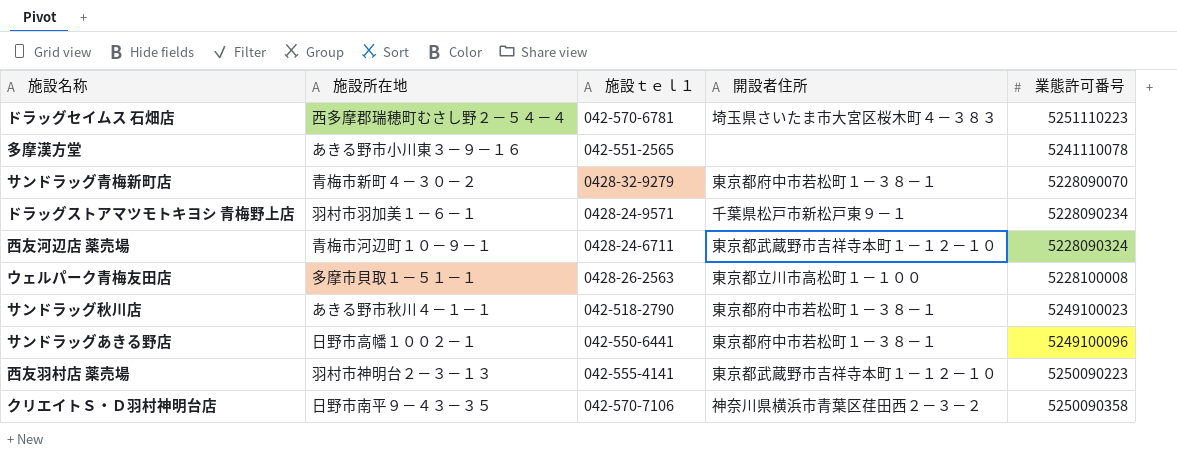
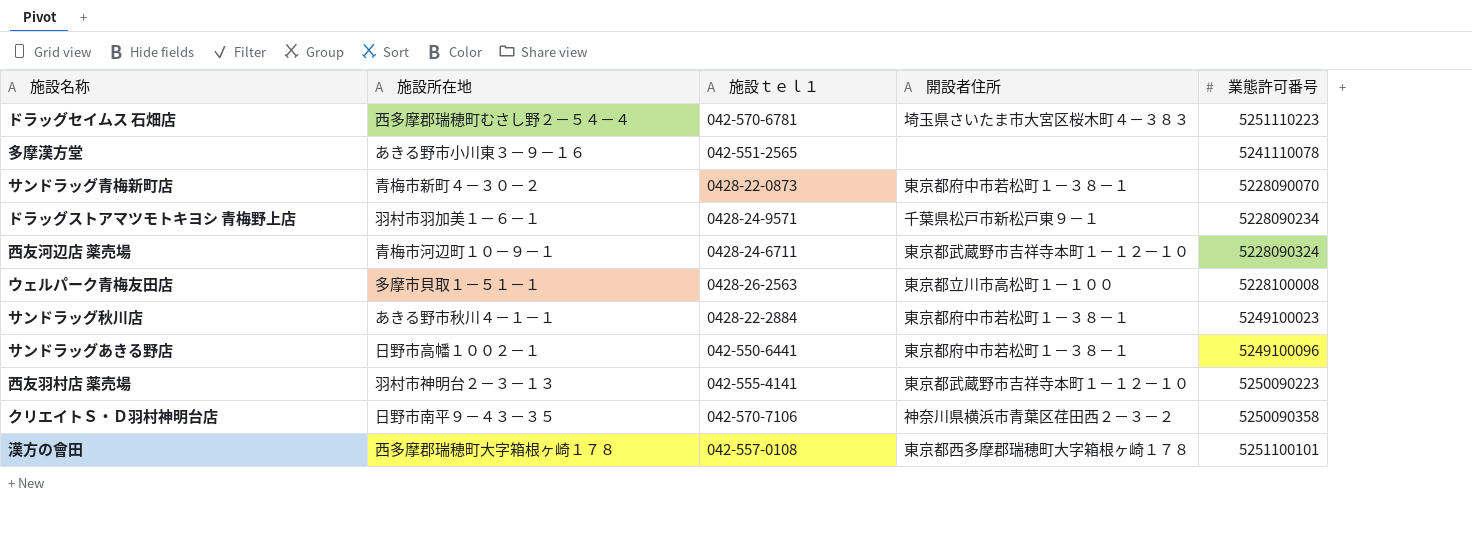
サンドラッグ青梅新町店 | 施設ｔｅｌ１: 0428-32-9279 -> 0428-22-0873
サンドラッグ秋川店 | 施設ｔｅｌ１: 042-518-2790 -> 0428-22-2884
row 漢方の會田: none -> 西多摩郡瑞穂町大字箱根ヶ崎１７８ | 042-557-0108 | 東京都西多摩郡瑞穂町大字箱根ヶ崎１７８ | 5251100101

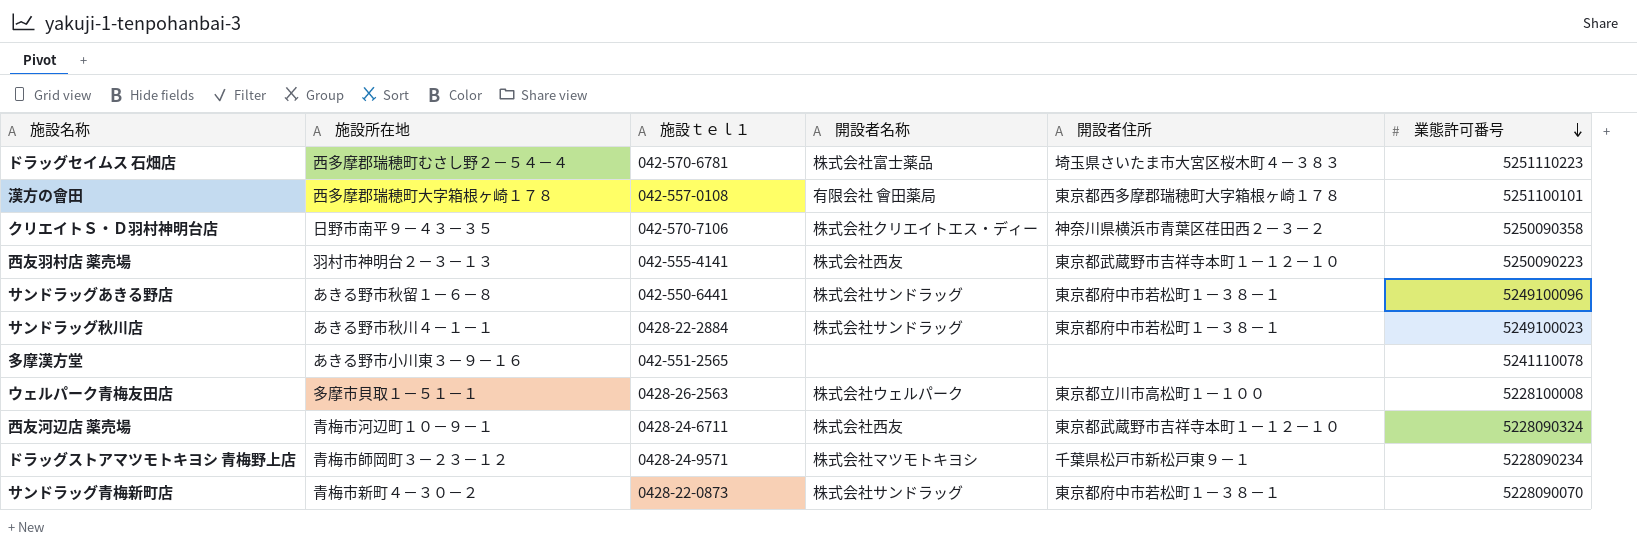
row order: none -> 業態許可番号 descending
column 開設者名称 | position: none -> 4
サンドラッグあきる野店 | 施設所在地: 日野市高幡１００２－１ -> あきる野市秋留１－６－８
ドラッグストアマツモトキヨシ 青梅野上店 | 施設所在地: 羽村市羽加美１－６－１ -> 青梅市師岡町３－２３－１２

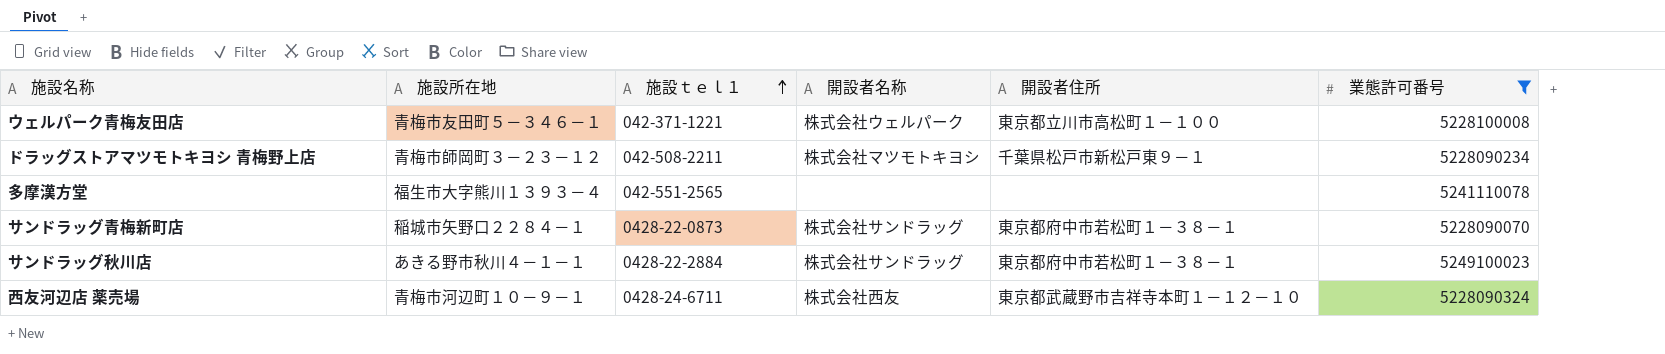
filter: none -> 業態許可番号 <= 5249100023
row order: 業態許可番号 descending -> 施設ｔｅｌ１ ascending
ウェルパーク青梅友田店 | 施設所在地: 多摩市貝取１－５１－１ -> 青梅市友田町５－３４６－１
ウェルパーク青梅友田店 | 施設ｔｅｌ１: 0428-26-2563 -> 042-371-1221
ドラッグストアマツモトキヨシ 青梅野上店 | 施設ｔｅｌ１: 0428-24-9571 -> 042-508-2211
多摩漢方堂 | 施設所在地: あきる野市小川東３－９－１６ -> 福生市大字熊川１３９３－４
サンドラッグ青梅新町店 | 施設所在地: 青梅市新町４－３０－２ -> 稲城市矢野口２２８４－１

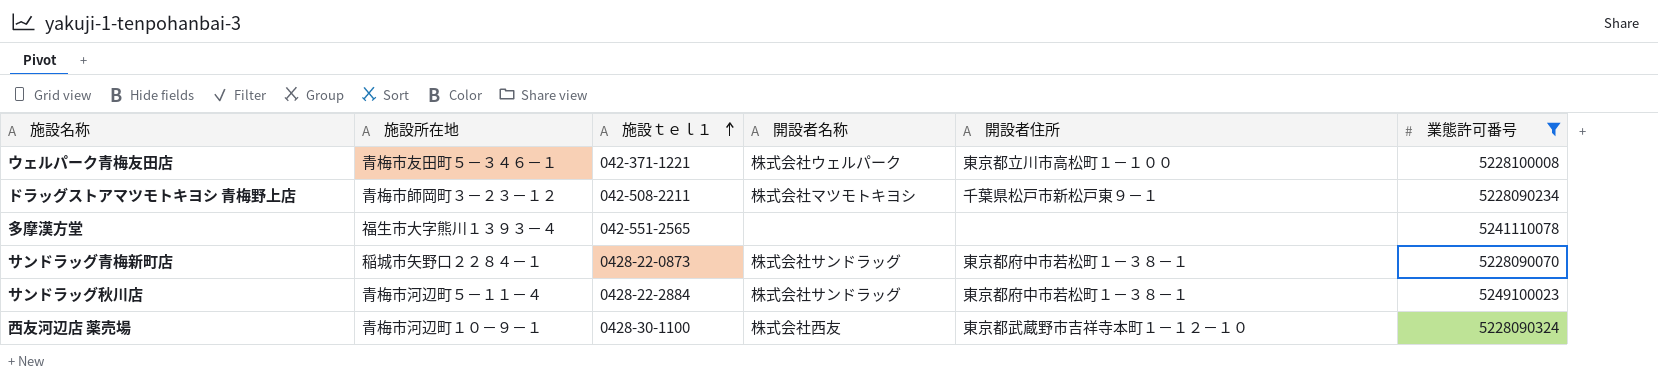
サンドラッグ秋川店 | 施設所在地: あきる野市秋川４－１－１ -> 青梅市河辺町５－１１－４
西友河辺店 薬売場 | 施設ｔｅｌ１: 0428-24-6711 -> 0428-30-1100

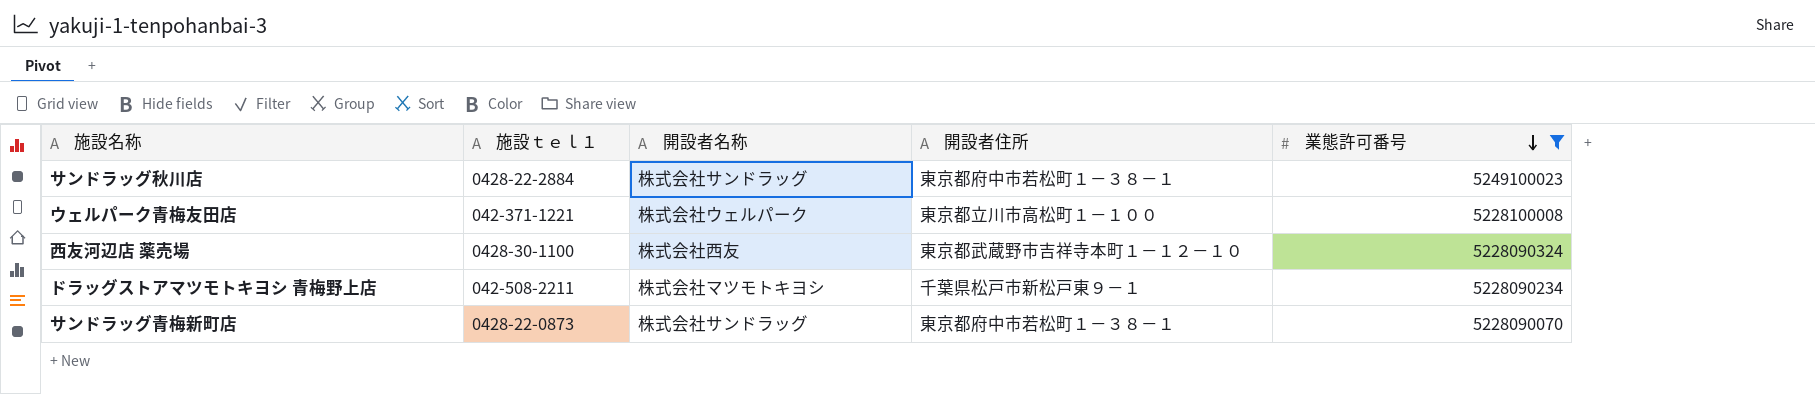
row order: 施設ｔｅｌ１ ascending -> 業態許可番号 descending
column 施設所在地 | position: 2 -> none
row 多摩漢方堂: 福生市大字熊川１３９３－４ | 042-551-2565 | none | none | 5241110078 -> none

